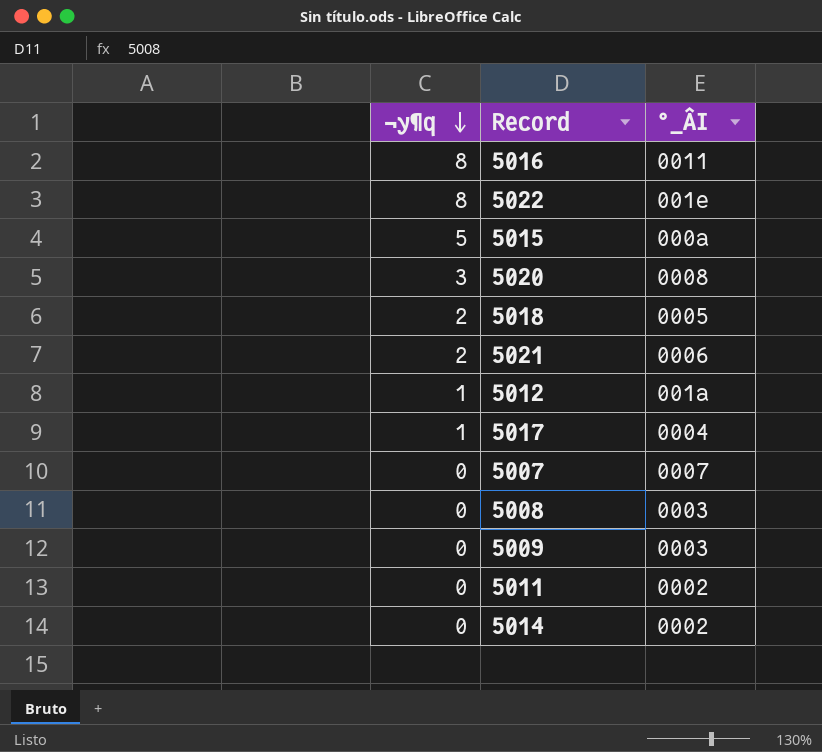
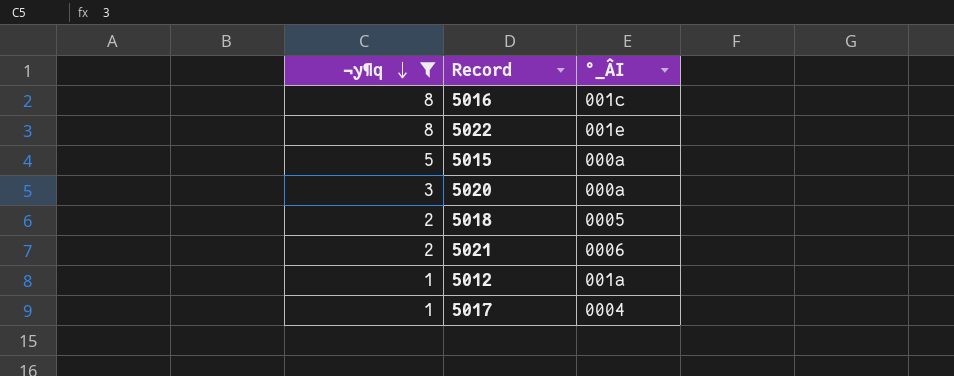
filter: none -> ¬y¶q != 0
5016 | °_ÂI: 0011 -> 001c
5020 | °_ÂI: 0008 -> 000a

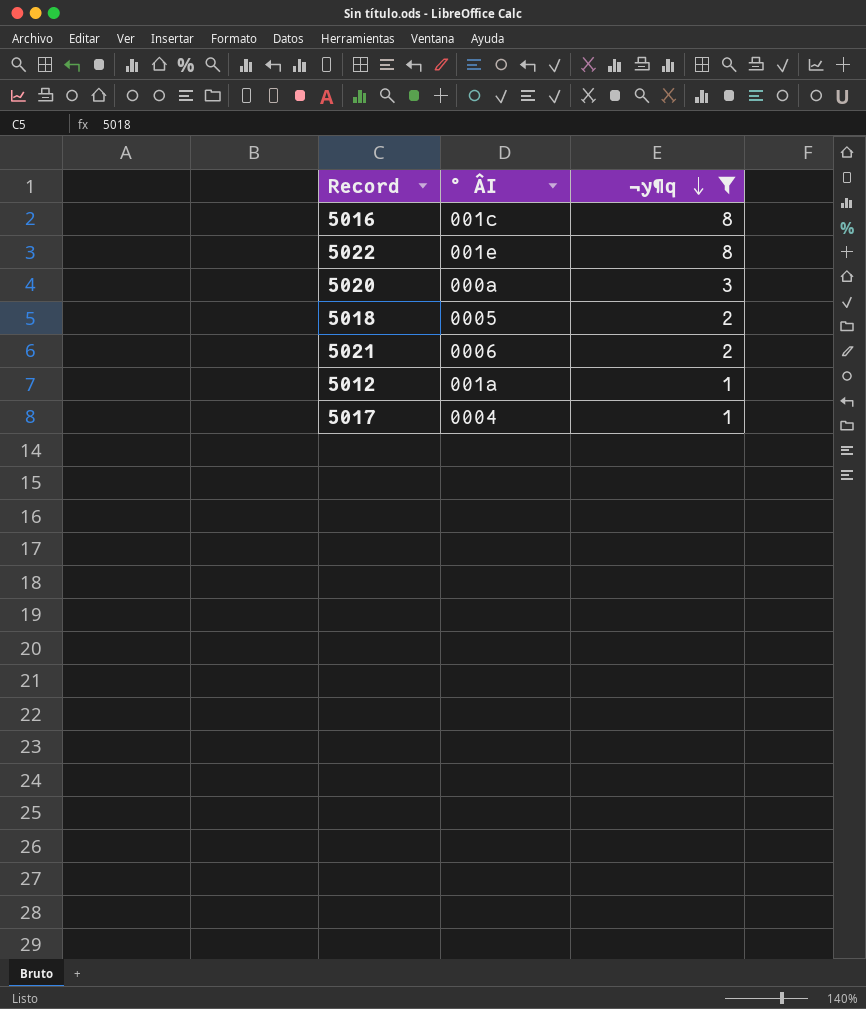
column name: °_ÂI -> ° ÂI
column ¬y¶q | position: 1 -> 3
row 5015: 5 | 000a -> none

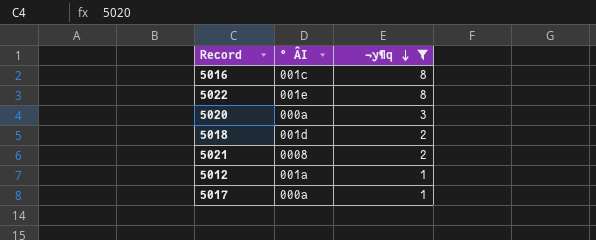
5018 | ° ÂI: 0005 -> 001d
5021 | ° ÂI: 0006 -> 0008
5017 | ° ÂI: 0004 -> 000a

